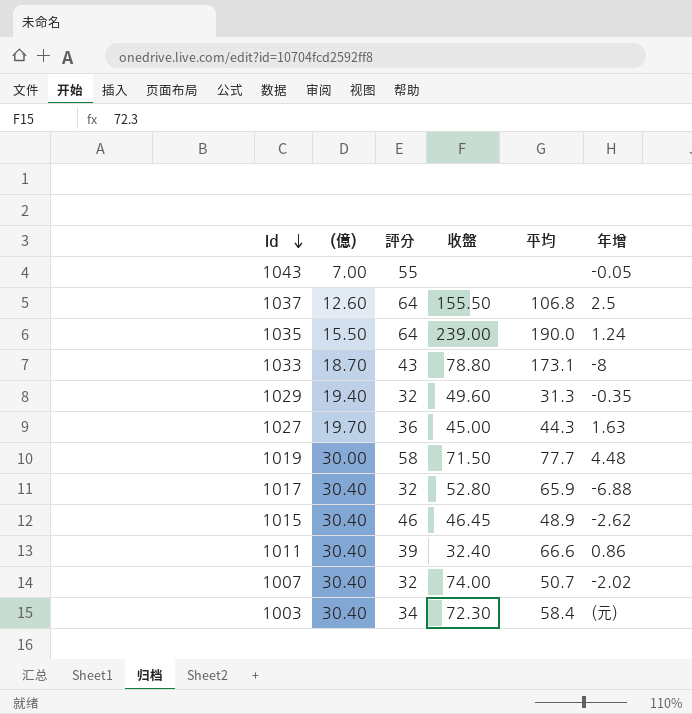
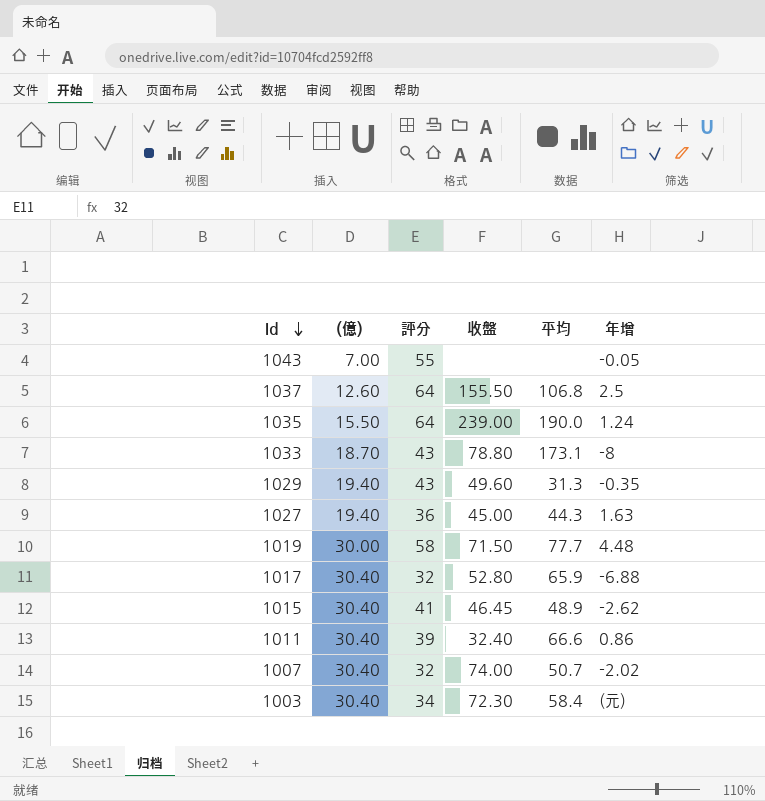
1029 | 評分: 32 -> 43
1027 | (億): 19.70 -> 19.40
1015 | 評分: 46 -> 41

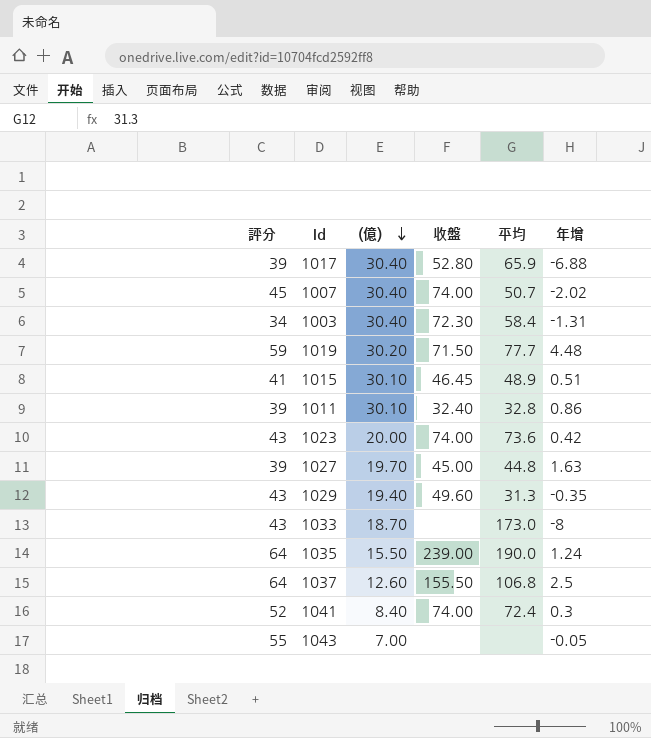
row order: Id descending -> (億) descending
column 評分 | position: 3 -> 1
1017 | 評分: 32 -> 39
1007 | 評分: 32 -> 45
1003 | 年增: (元) -> -1.31
1019 | 評分: 58 -> 59
1019 | (億): 30.00 -> 30.20
1015 | (億): 30.40 -> 30.10
1015 | 年增: -2.62 -> 0.51
1011 | (億): 30.40 -> 30.10
1011 | 平均: 66.6 -> 32.8
row 1023: none -> 43 | 20.00 | 74.00 | 73.6 | 0.42
1027 | 評分: 36 -> 39
1027 | (億): 19.40 -> 19.70
1027 | 平均: 44.3 -> 44.8
1033 | 收盤: 78.80 -> none
1033 | 平均: 173.1 -> 173.0
row 1041: none -> 52 | 8.40 | 74.00 | 72.4 | 0.3

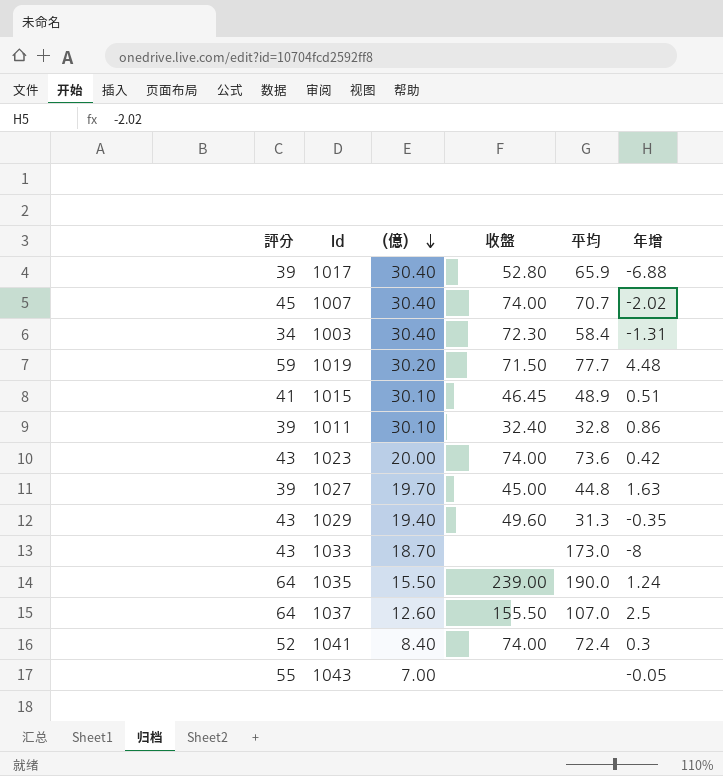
1007 | 平均: 50.7 -> 70.7
1037 | 平均: 106.8 -> 107.0

